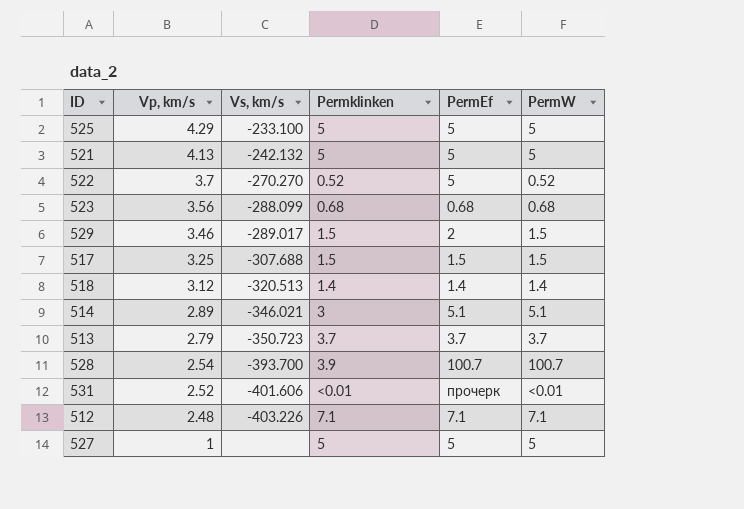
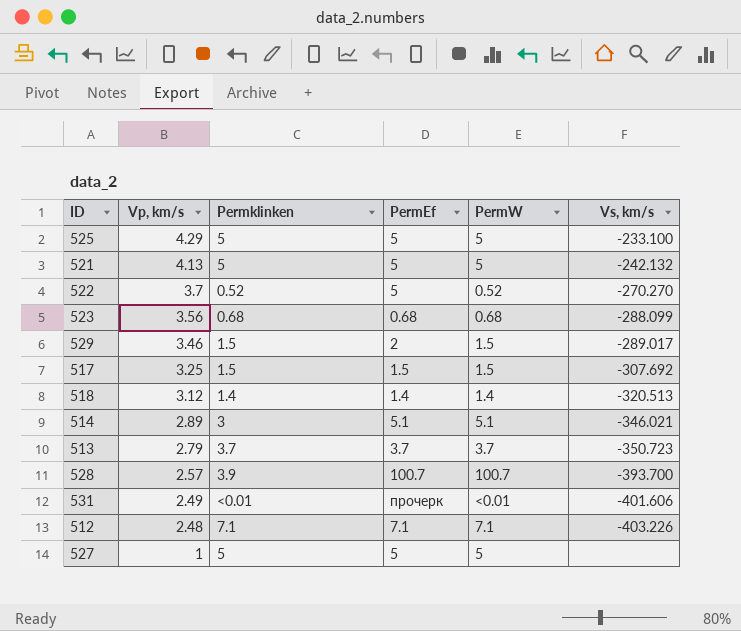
column Vs, km/s | position: 3 -> 6
517 | Vs, km/s: -307.688 -> -307.692
528 | Vp, km/s: 2.54 -> 2.57
531 | Vp, km/s: 2.52 -> 2.49

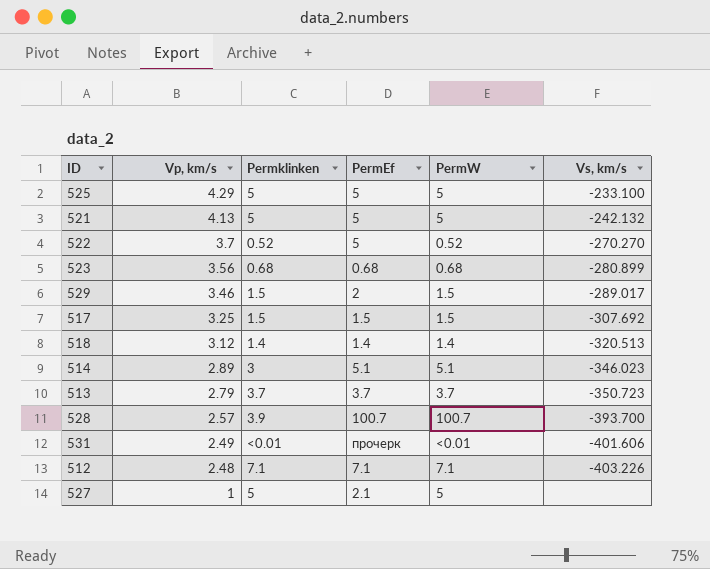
523 | Vs, km/s: -288.099 -> -280.899
514 | Vs, km/s: -346.021 -> -346.023
527 | PermEf: 5 -> 2.1

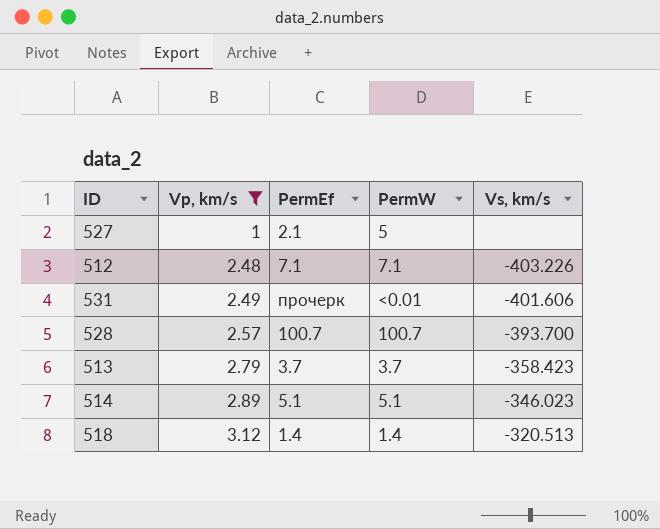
filter: none -> Vp, km/s <= 3.12
row order: Vp, km/s descending -> Vp, km/s ascending
column Permklinken | position: 3 -> none
513 | Vs, km/s: -350.723 -> -358.423

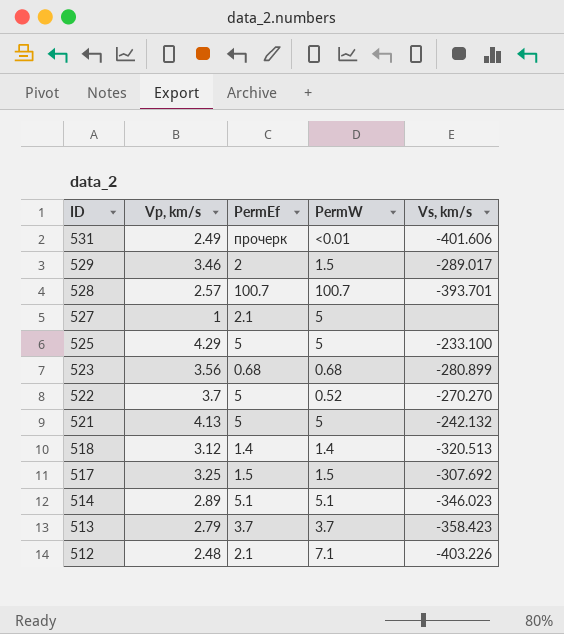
filter: Vp, km/s <= 3.12 -> none
row order: Vp, km/s ascending -> ID descending
528 | Vs, km/s: -393.700 -> -393.701
512 | PermEf: 7.1 -> 2.1

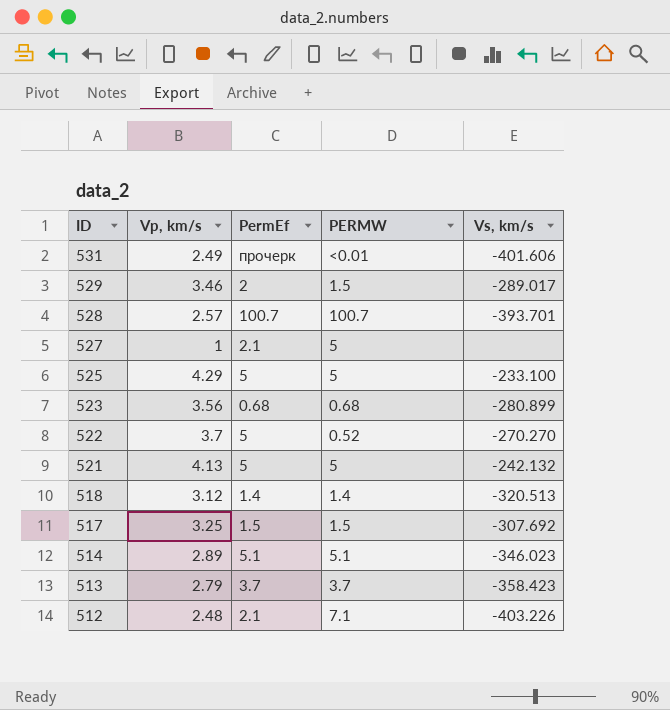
column name: PermW -> PERMW

